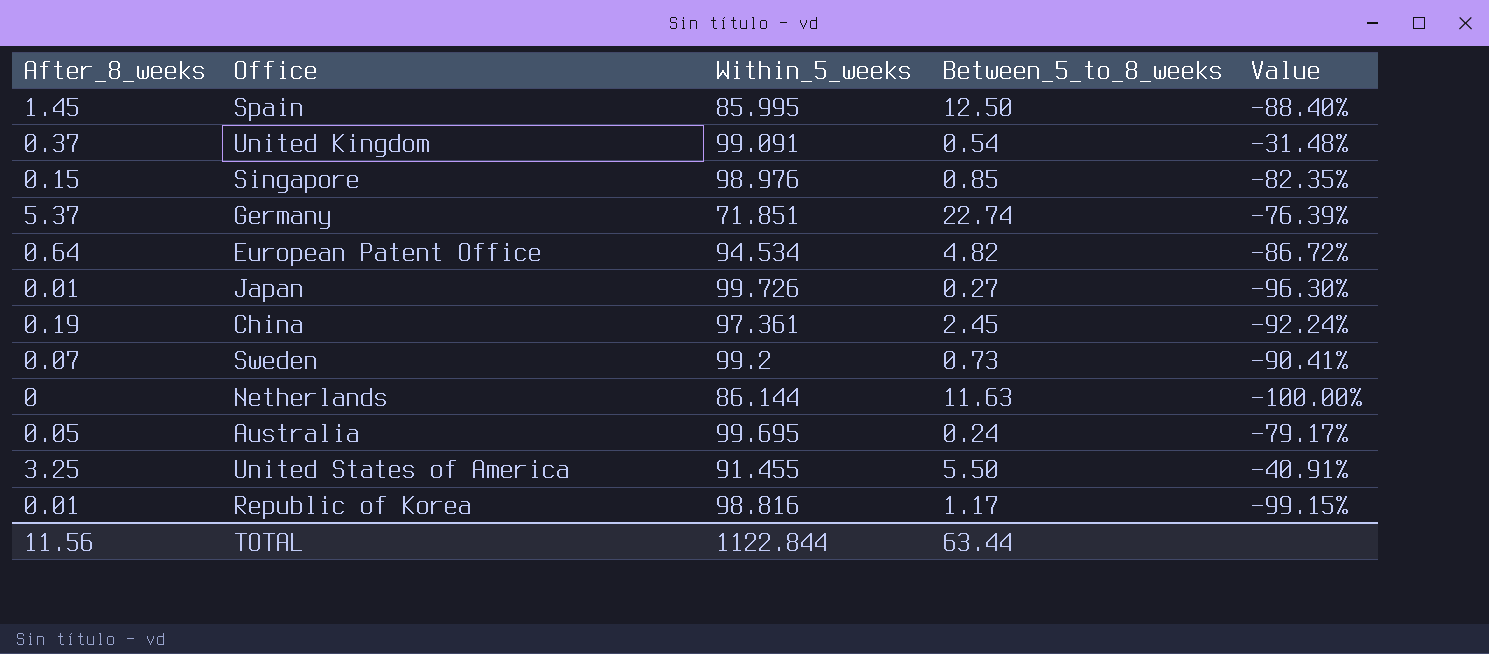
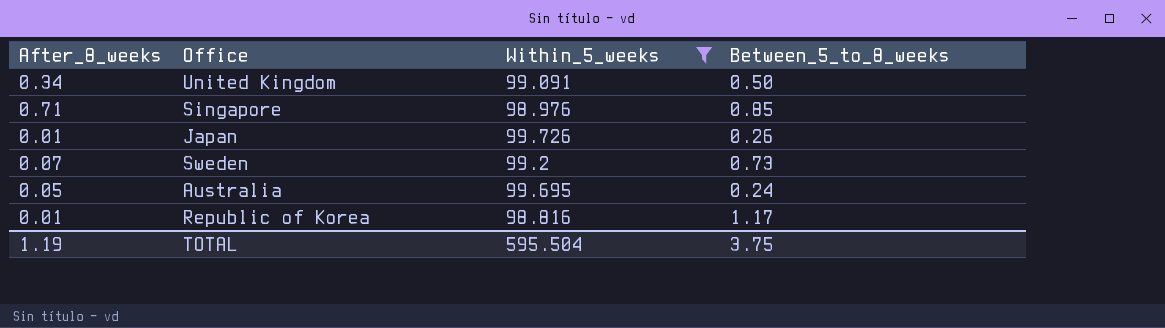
filter: none -> Within_5_weeks >= 98.816
column Value | formula: ([After_8_weeks] - [Between_5_to_8_weeks]) / [Between_5_to_8_weeks] -> none
United Kingdom | After_8_weeks: 0.37 -> 0.34
United Kingdom | Between_5_to_8_weeks: 0.54 -> 0.50
Singapore | After_8_weeks: 0.15 -> 0.71
Japan | Between_5_to_8_weeks: 0.27 -> 0.26
TOTAL | After_8_weeks: 11.56 -> 1.19
TOTAL | Within_5_weeks: 1122.844 -> 595.504
TOTAL | Between_5_to_8_weeks: 63.44 -> 3.75

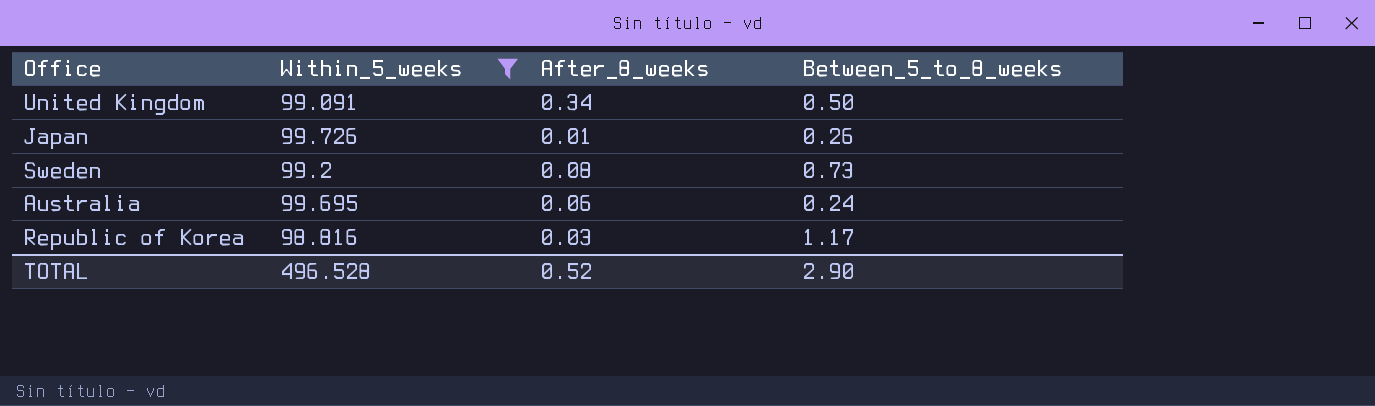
column After_8_weeks | position: 1 -> 3
row Singapore: 0.71 | 98.976 | 0.85 -> none
Sweden | After_8_weeks: 0.07 -> 0.08
Australia | After_8_weeks: 0.05 -> 0.06
Republic of Korea | After_8_weeks: 0.01 -> 0.03
TOTAL | Within_5_weeks: 595.504 -> 496.528
TOTAL | After_8_weeks: 1.19 -> 0.52
TOTAL | Between_5_to_8_weeks: 3.75 -> 2.90

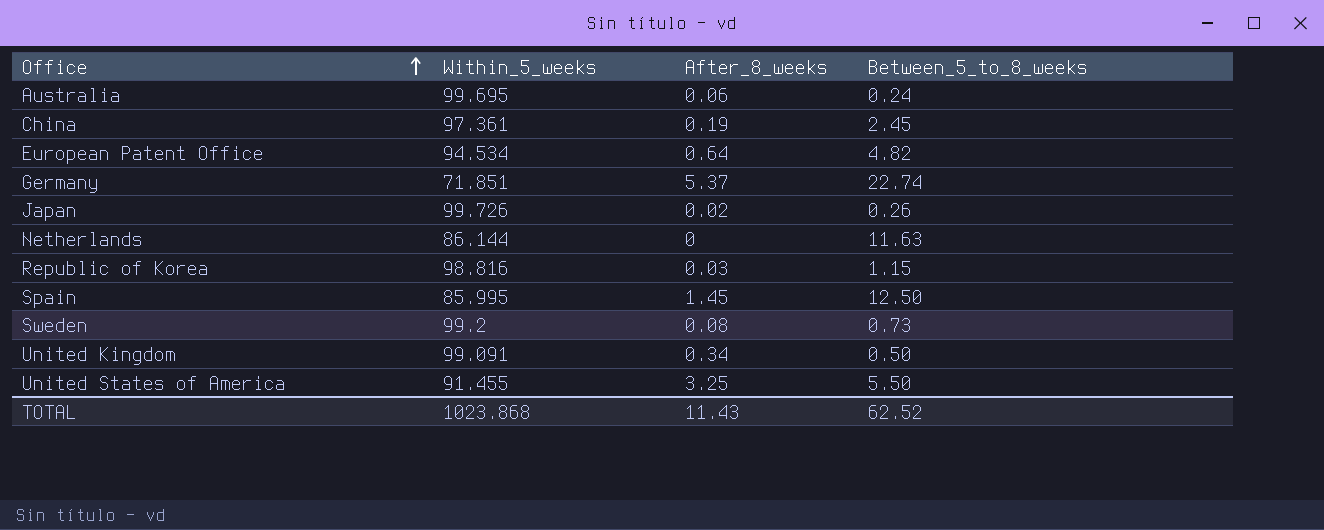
filter: Within_5_weeks >= 98.816 -> none
row order: none -> Office ascending
Japan | After_8_weeks: 0.01 -> 0.02
Republic of Korea | Between_5_to_8_weeks: 1.17 -> 1.15
TOTAL | Within_5_weeks: 496.528 -> 1023.868
TOTAL | After_8_weeks: 0.52 -> 11.43
TOTAL | Between_5_to_8_weeks: 2.90 -> 62.52

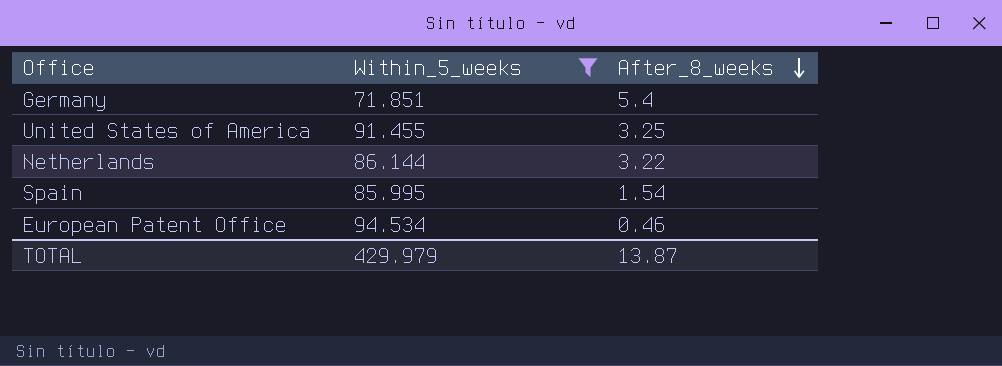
filter: none -> Within_5_weeks <= 94.534
row order: Office ascending -> After_8_weeks descending
column Between_5_to_8_weeks | position: 4 -> none
Germany | After_8_weeks: 5.37 -> 5.4
Netherlands | After_8_weeks: 0 -> 3.22
Spain | After_8_weeks: 1.45 -> 1.54
European Patent Office | After_8_weeks: 0.64 -> 0.46
TOTAL | Within_5_weeks: 1023.868 -> 429.979
TOTAL | After_8_weeks: 11.43 -> 13.87

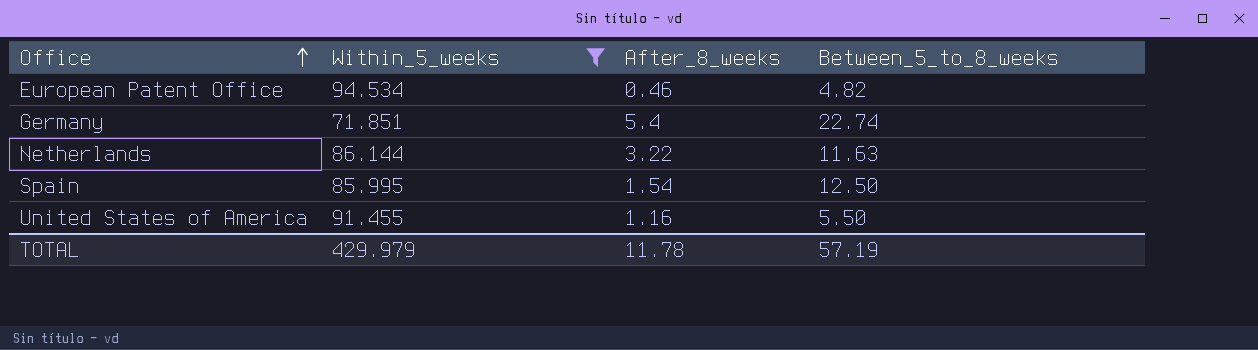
row order: After_8_weeks descending -> Office ascending
column Between_5_to_8_weeks | position: none -> 4
United States of America | After_8_weeks: 3.25 -> 1.16
TOTAL | After_8_weeks: 13.87 -> 11.78

